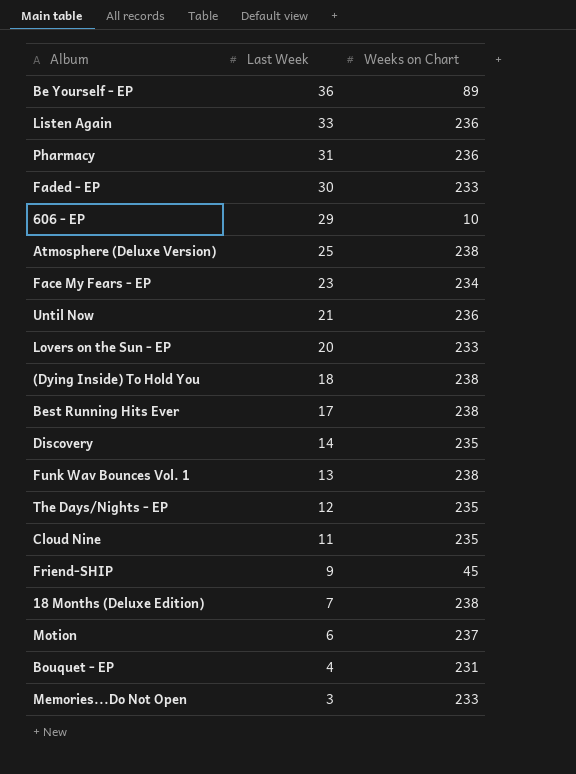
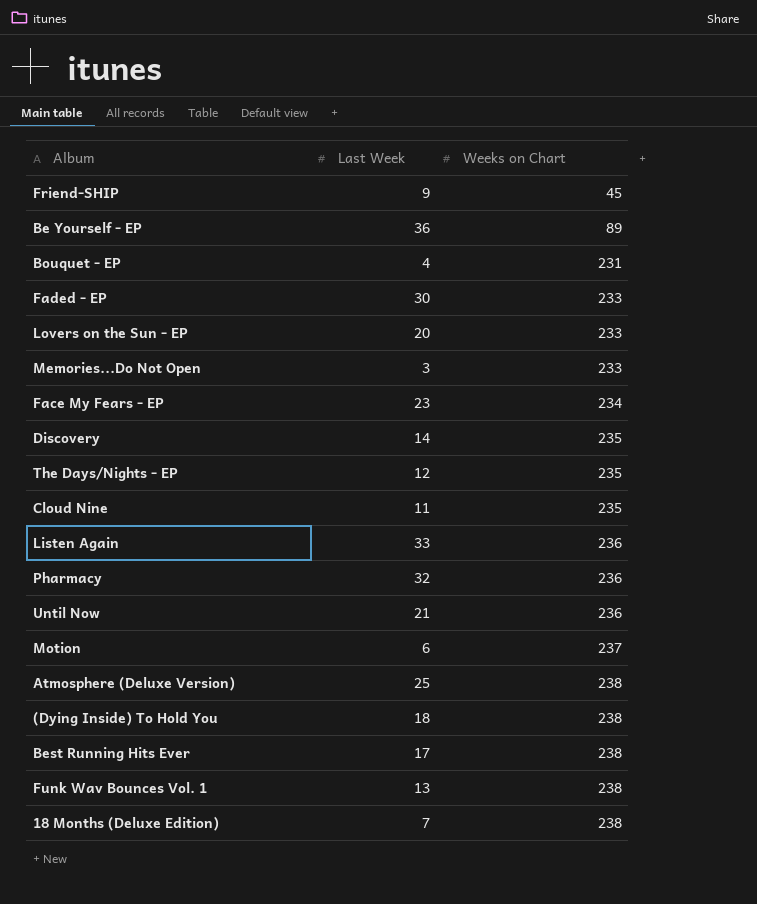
row order: Last Week descending -> Weeks on Chart ascending
row 606 - EP: 29 | 10 -> none
Pharmacy | Last Week: 31 -> 32

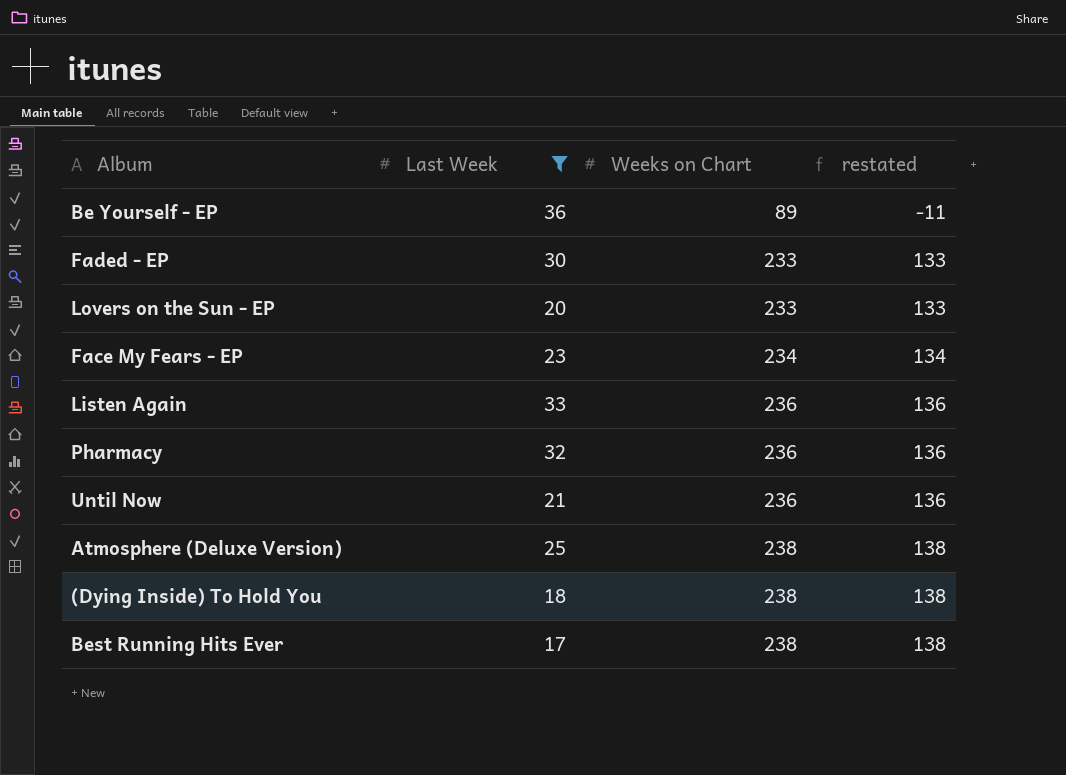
filter: none -> Last Week >= 17
column restated | formula: none -> [Weeks on Chart] - 100

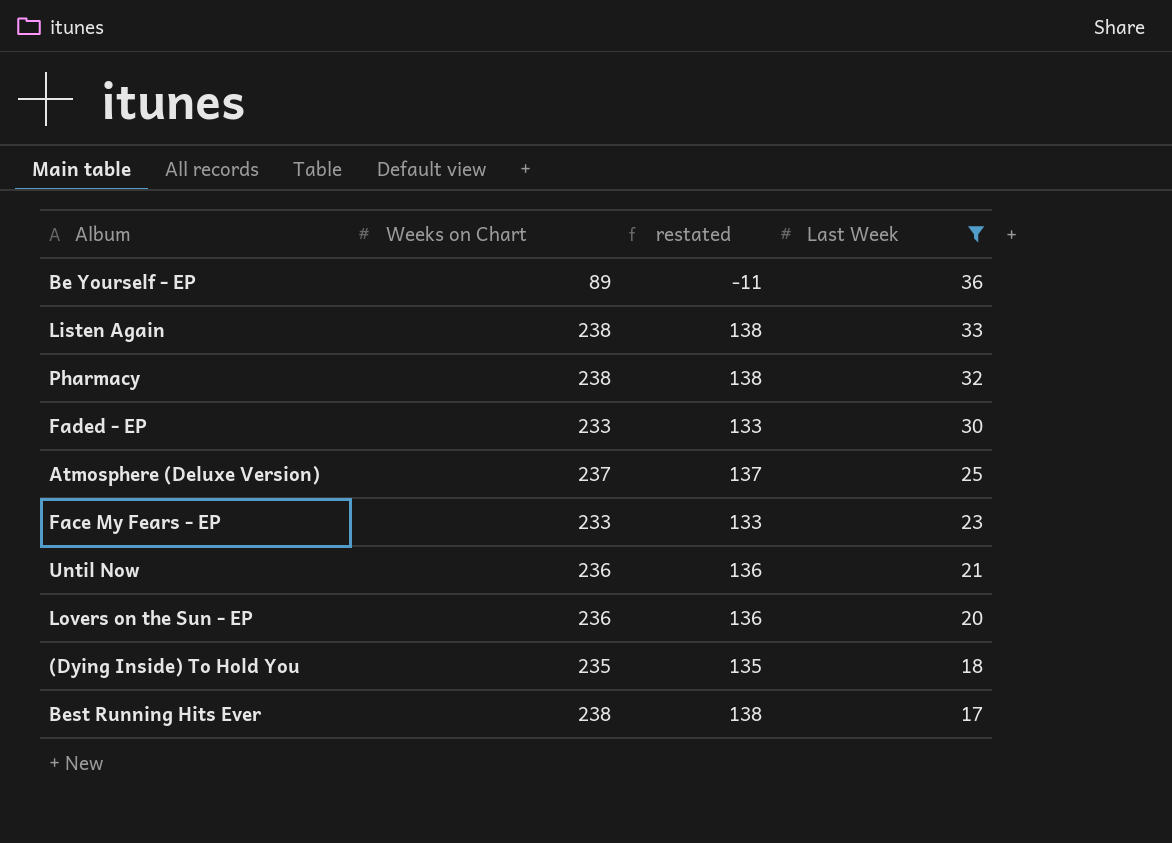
row order: Weeks on Chart ascending -> Last Week descending
column Last Week | position: 2 -> 4
Listen Again | Weeks on Chart: 236 -> 238
Listen Again | restated: 136 -> 138
Pharmacy | Weeks on Chart: 236 -> 238
Pharmacy | restated: 136 -> 138
Atmosphere (Deluxe Version) | Weeks on Chart: 238 -> 237
Atmosphere (Deluxe Version) | restated: 138 -> 137
Face My Fears - EP | Weeks on Chart: 234 -> 233
Face My Fears - EP | restated: 134 -> 133
Lovers on the Sun - EP | Weeks on Chart: 233 -> 236
Lovers on the Sun - EP | restated: 133 -> 136
(Dying Inside) To Hold You | Weeks on Chart: 238 -> 235
(Dying Inside) To Hold You | restated: 138 -> 135

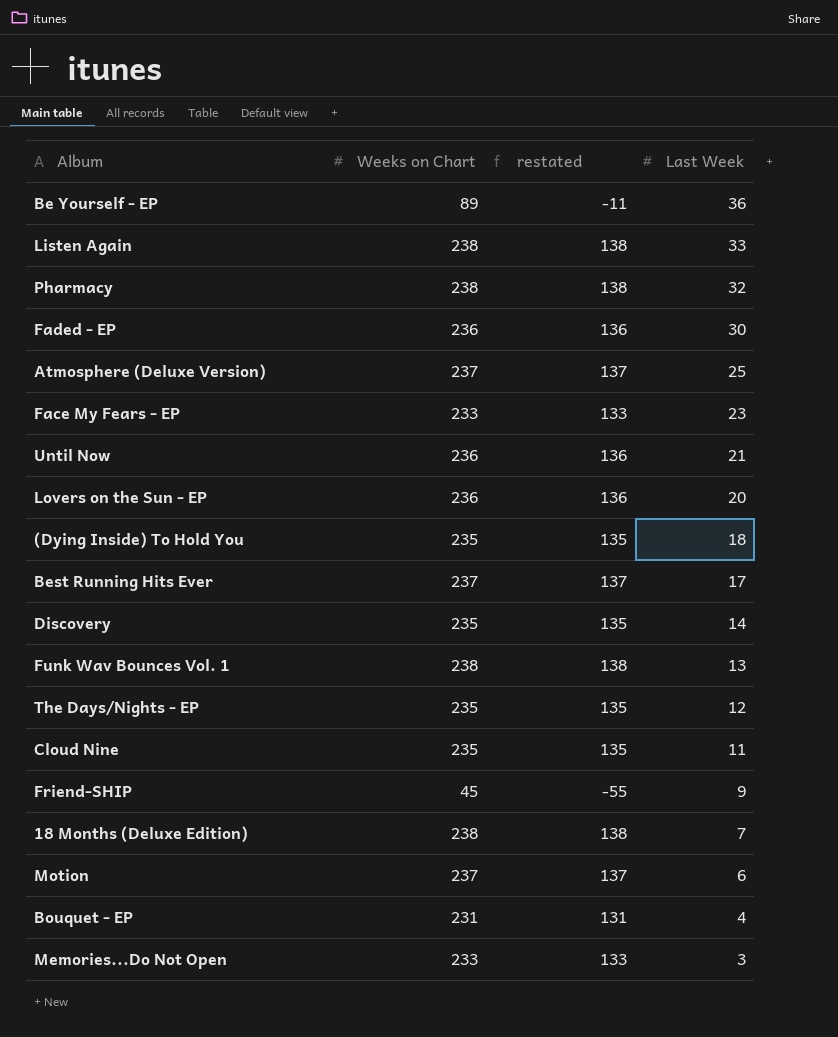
filter: Last Week >= 17 -> none
Faded - EP | Weeks on Chart: 233 -> 236
Faded - EP | restated: 133 -> 136
Best Running Hits Ever | Weeks on Chart: 238 -> 237
Best Running Hits Ever | restated: 138 -> 137

